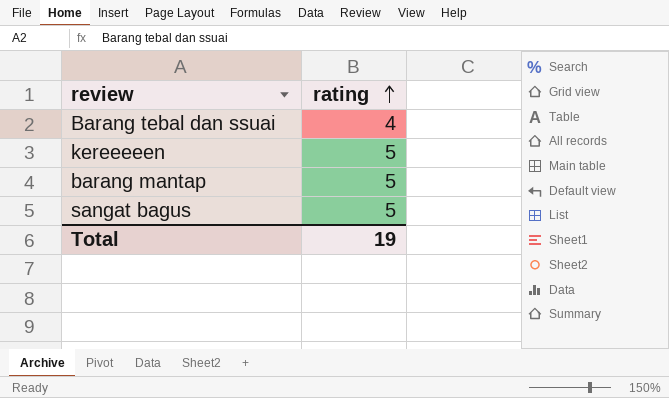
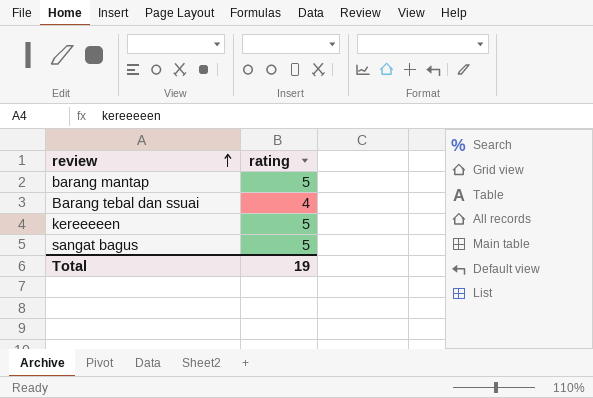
row order: rating ascending -> review ascending

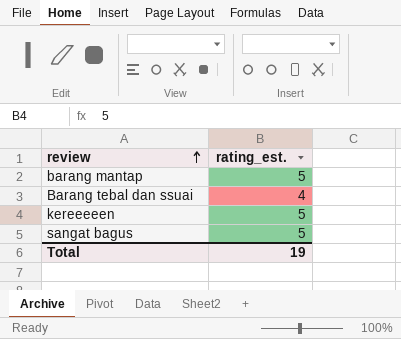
column name: rating -> rating_est.

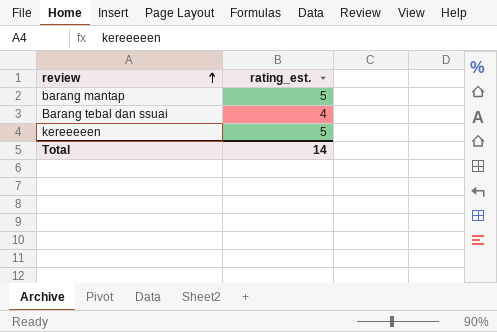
row sangat bagus: 5 -> none
Total | rating_est.: 19 -> 14

